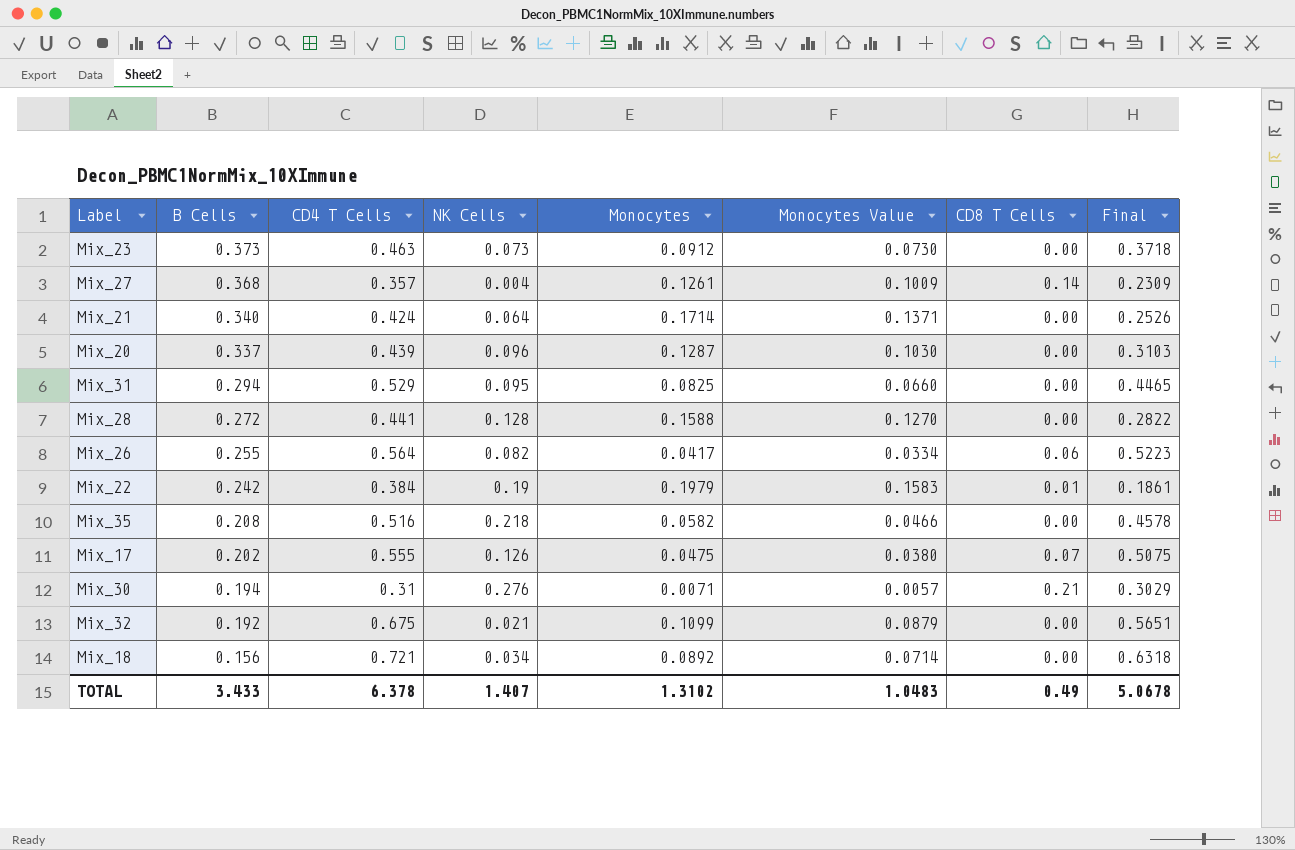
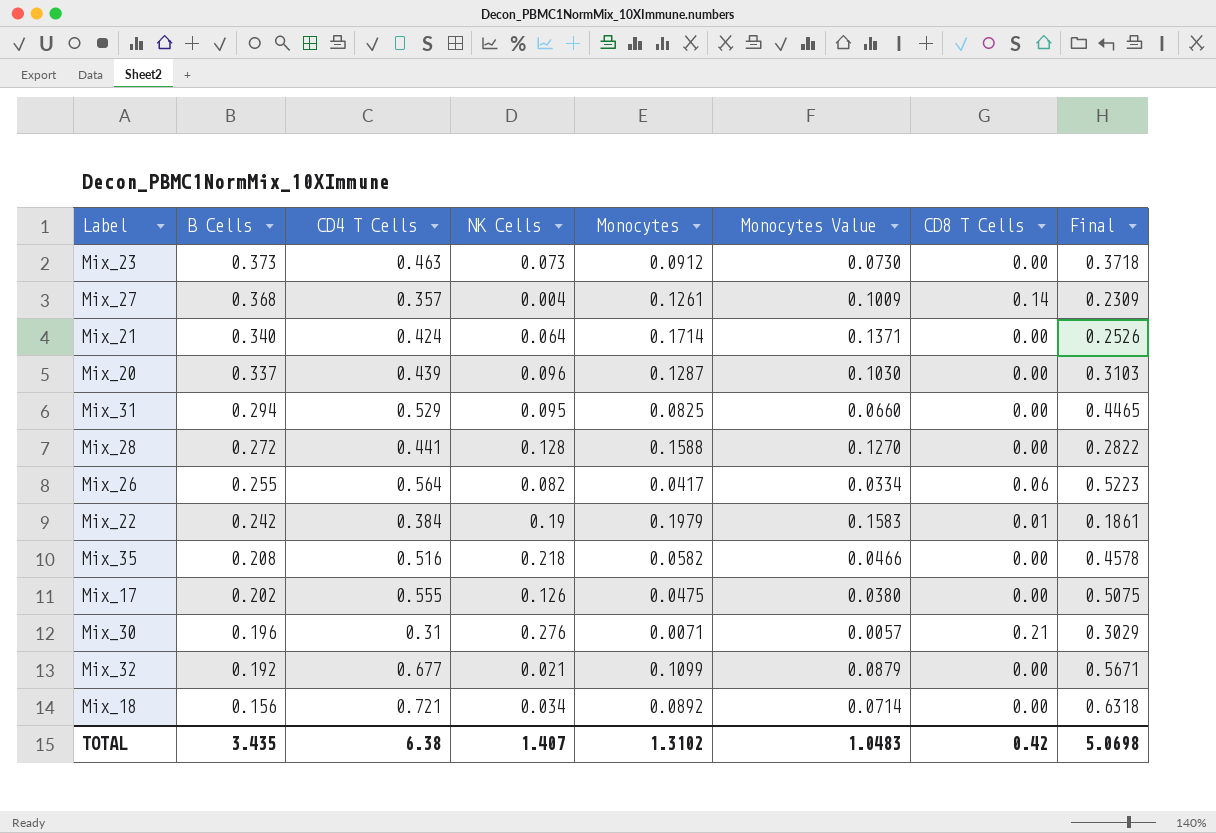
Mix_17 | CD8 T Cells: 0.07 -> 0.00
Mix_30 | B Cells: 0.194 -> 0.196
Mix_32 | CD4 T Cells: 0.675 -> 0.677
Mix_32 | Final: 0.5651 -> 0.5671
TOTAL | B Cells: 3.433 -> 3.435
TOTAL | CD4 T Cells: 6.378 -> 6.38
TOTAL | CD8 T Cells: 0.49 -> 0.42
TOTAL | Final: 5.0678 -> 5.0698

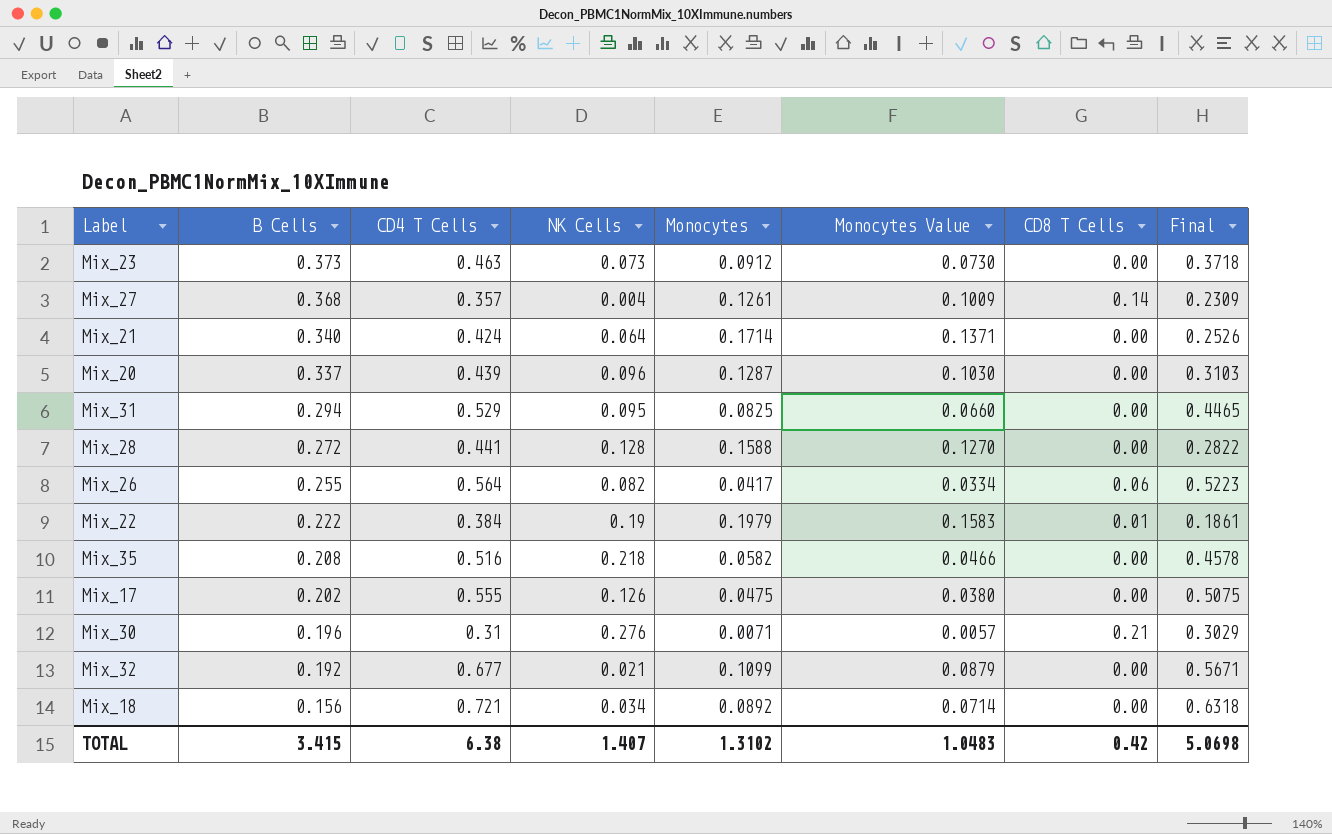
Mix_22 | B Cells: 0.242 -> 0.222
TOTAL | B Cells: 3.435 -> 3.415

